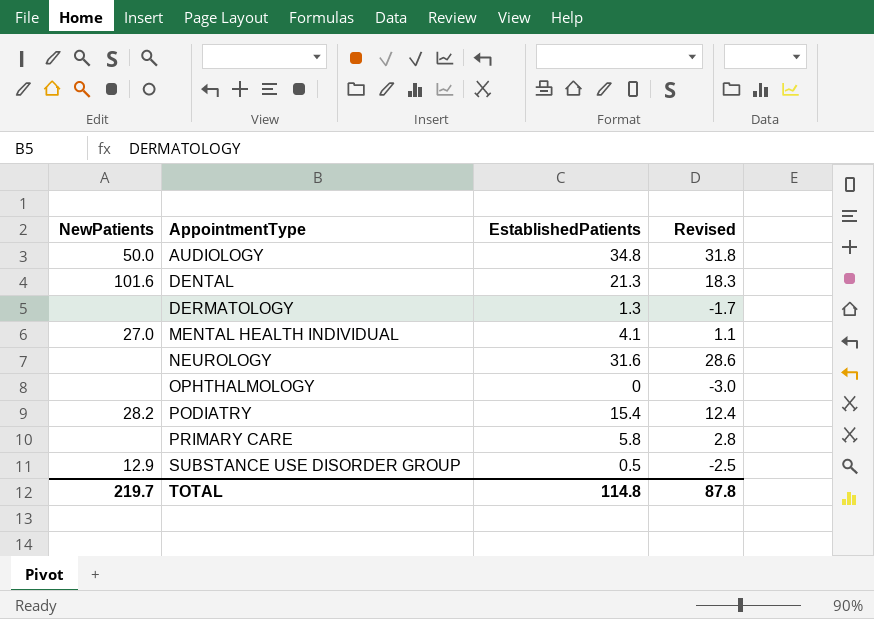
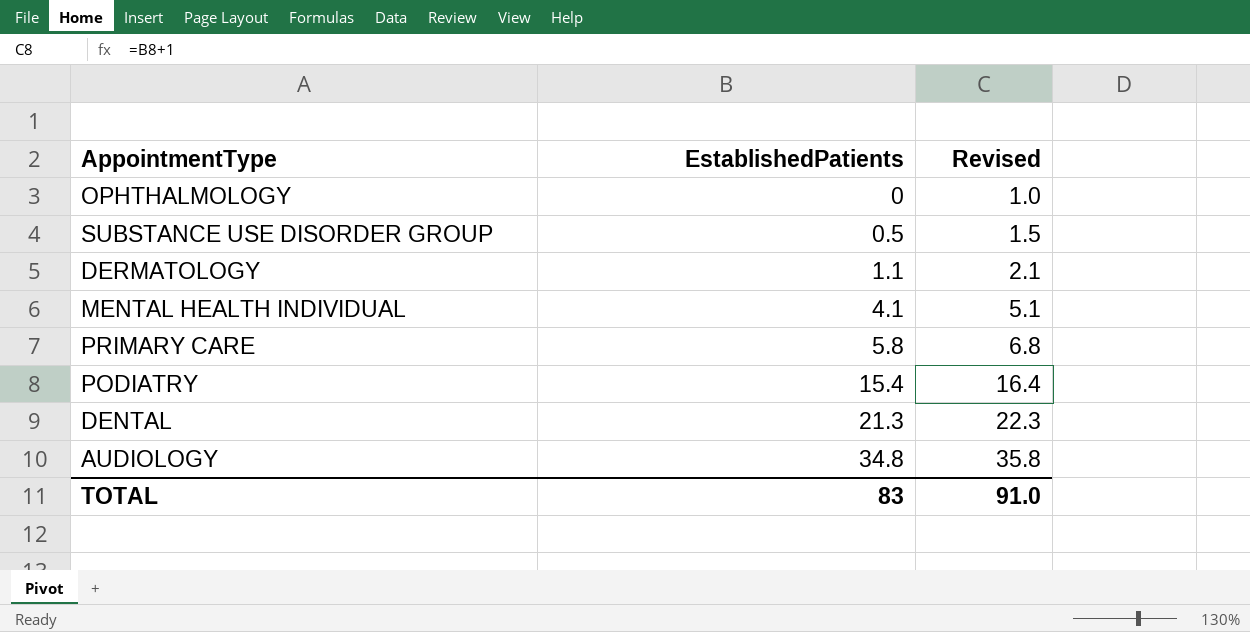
row order: AppointmentType ascending -> EstablishedPatients ascending
column NewPatients | position: 1 -> none
column Revised | formula: [EstablishedPatients] - 3 -> [EstablishedPatients] + 1
row NEUROLOGY: none | 31.6 | 28.6 -> none
DERMATOLOGY | EstablishedPatients: 1.3 -> 1.1
TOTAL | EstablishedPatients: 114.8 -> 83
TOTAL | Revised: 87.8 -> 91.0

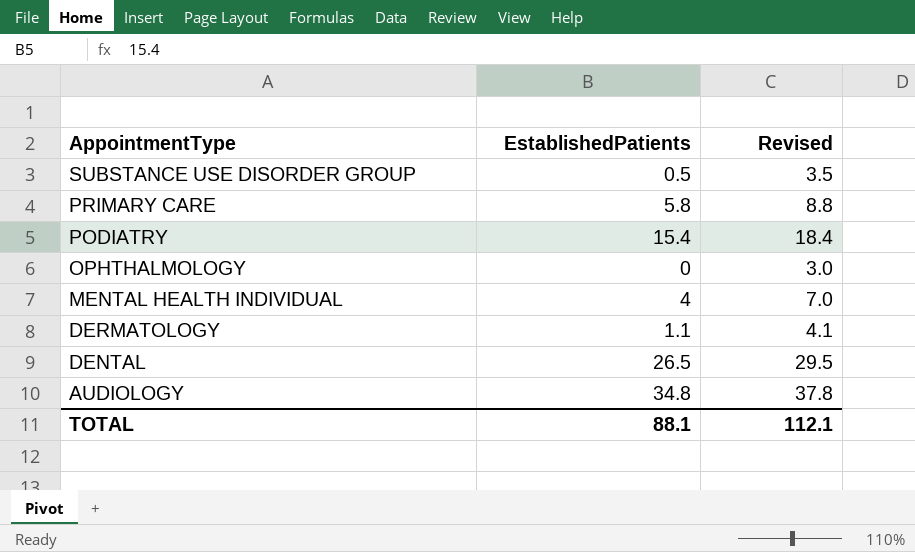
row order: EstablishedPatients ascending -> AppointmentType descending
column Revised | formula: [EstablishedPatients] + 1 -> [EstablishedPatients] + 3
MENTAL HEALTH INDIVIDUAL | EstablishedPatients: 4.1 -> 4
DENTAL | EstablishedPatients: 21.3 -> 26.5
TOTAL | EstablishedPatients: 83 -> 88.1
TOTAL | Revised: 91.0 -> 112.1

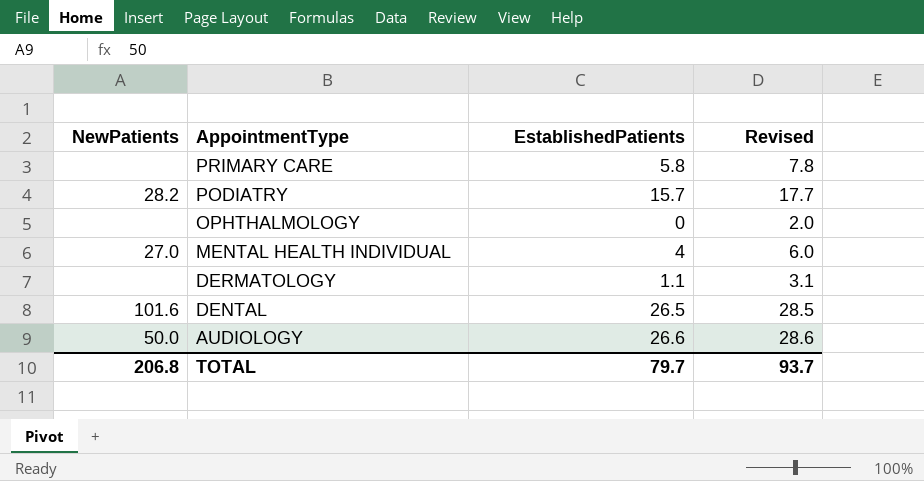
column NewPatients | position: none -> 1
column Revised | formula: [EstablishedPatients] + 3 -> [EstablishedPatients] + 2
row SUBSTANCE USE DISORDER GROUP: 0.5 | 3.5 -> none
PODIATRY | EstablishedPatients: 15.4 -> 15.7
AUDIOLOGY | EstablishedPatients: 34.8 -> 26.6
TOTAL | EstablishedPatients: 88.1 -> 79.7
TOTAL | Revised: 112.1 -> 93.7

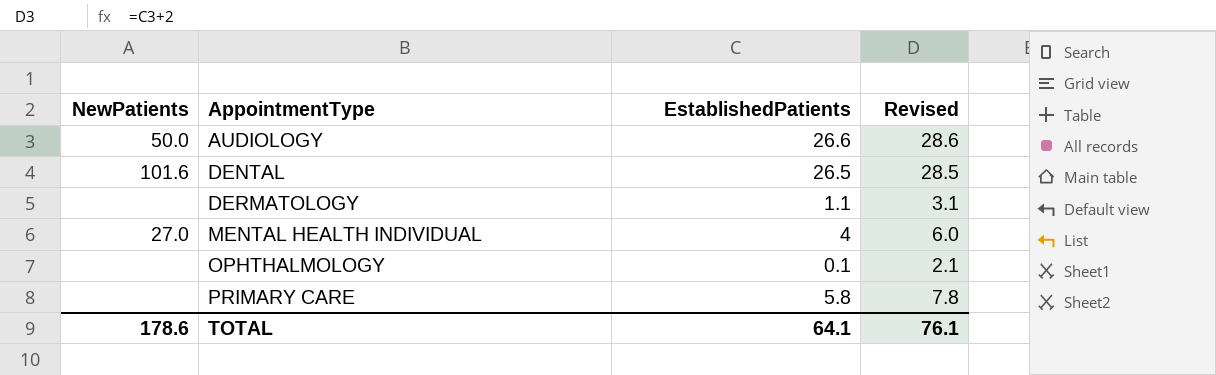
row order: AppointmentType descending -> AppointmentType ascending
row PODIATRY: 28.2 | 15.7 | 17.7 -> none
OPHTHALMOLOGY | EstablishedPatients: 0 -> 0.1
OPHTHALMOLOGY | Revised: 2.0 -> 2.1
TOTAL | NewPatients: 206.8 -> 178.6
TOTAL | EstablishedPatients: 79.7 -> 64.1
TOTAL | Revised: 93.7 -> 76.1

